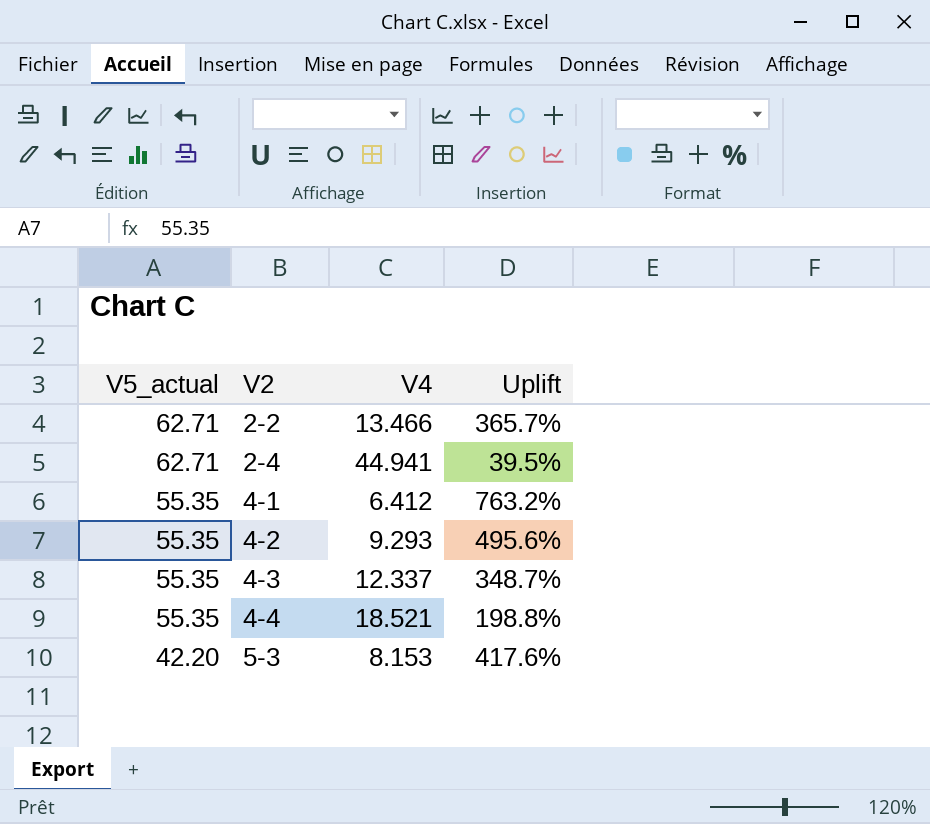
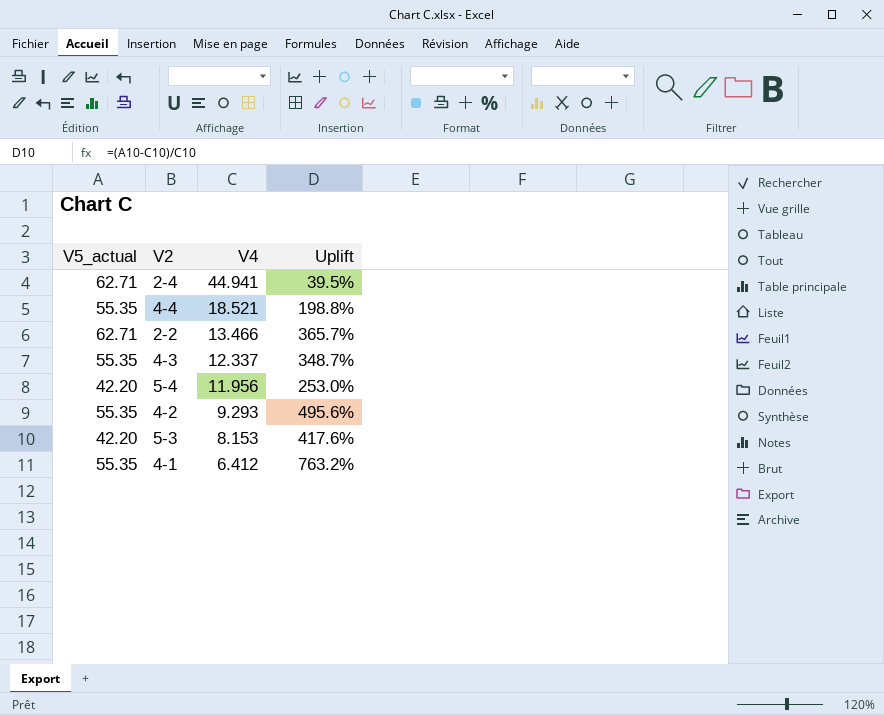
row order: V5_actual descending -> V4 descending
row 5-4: none -> 42.20 | 11.956 | 253.0%

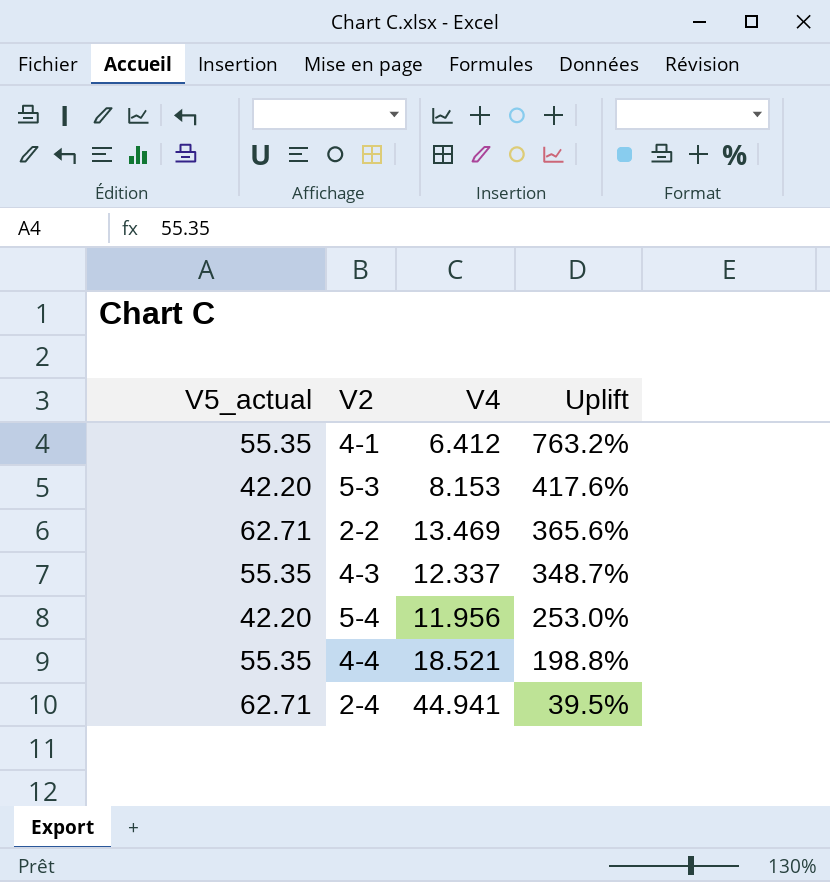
row order: V4 descending -> Uplift descending
row 4-2: 55.35 | 9.293 | 495.6% -> none
2-2 | V4: 13.466 -> 13.469
2-2 | Uplift: 365.7% -> 365.6%

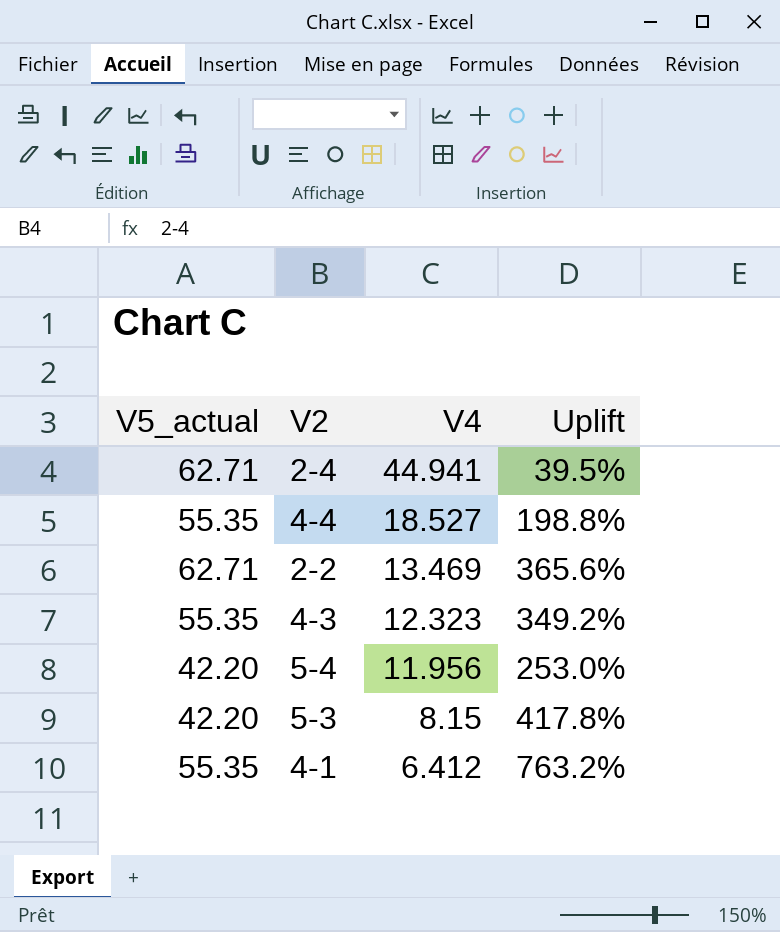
row order: Uplift descending -> V4 descending
4-4 | V4: 18.521 -> 18.527
4-3 | V4: 12.337 -> 12.323
4-3 | Uplift: 348.7% -> 349.2%
5-3 | V4: 8.153 -> 8.15
5-3 | Uplift: 417.6% -> 417.8%

